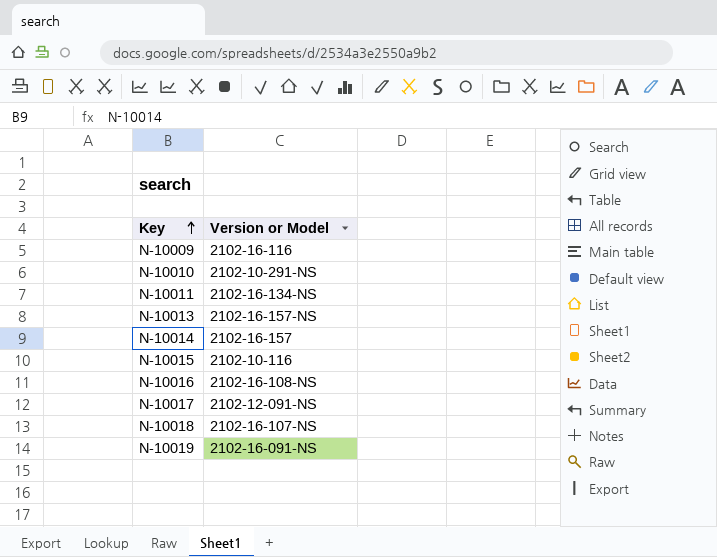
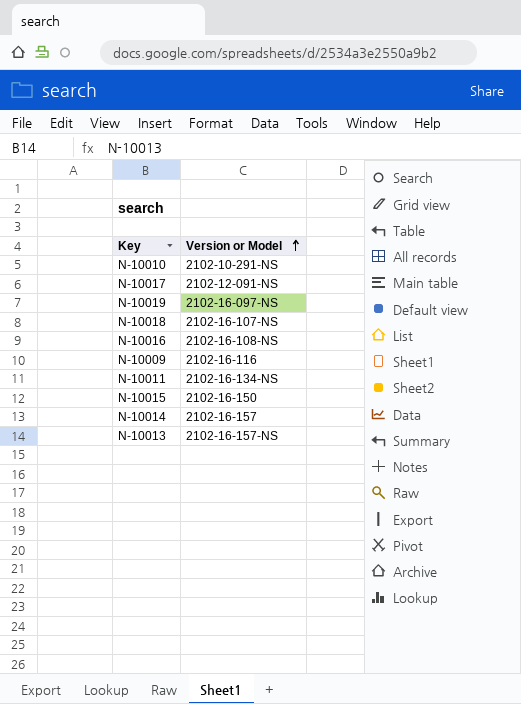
row order: Key ascending -> Version or Model ascending
N-10019 | Version or Model: 2102-16-091-NS -> 2102-16-097-NS
N-10015 | Version or Model: 2102-10-116 -> 2102-16-150

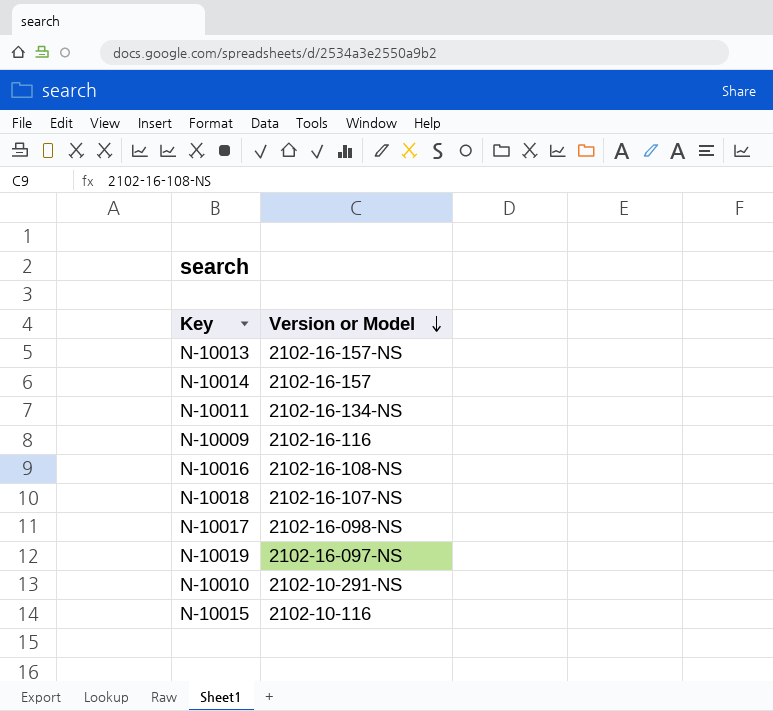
row order: Version or Model ascending -> Version or Model descending
N-10017 | Version or Model: 2102-12-091-NS -> 2102-16-098-NS
N-10015 | Version or Model: 2102-16-150 -> 2102-10-116

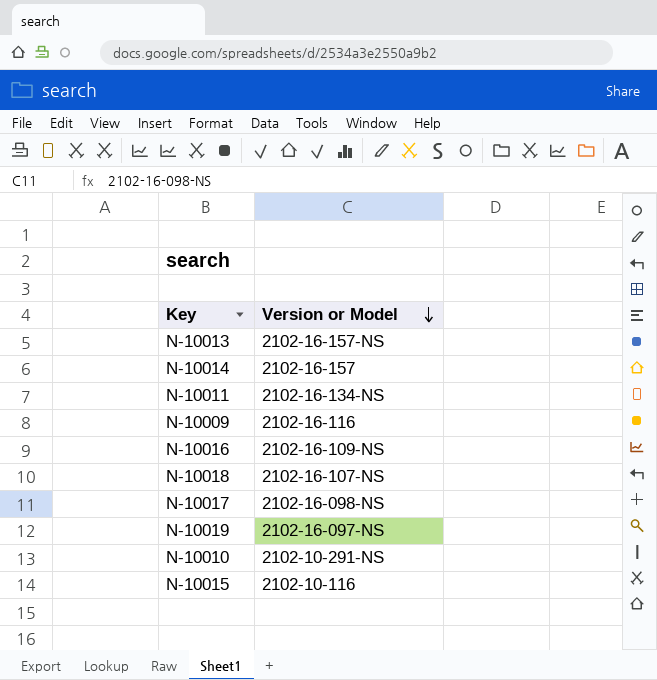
N-10016 | Version or Model: 2102-16-108-NS -> 2102-16-109-NS

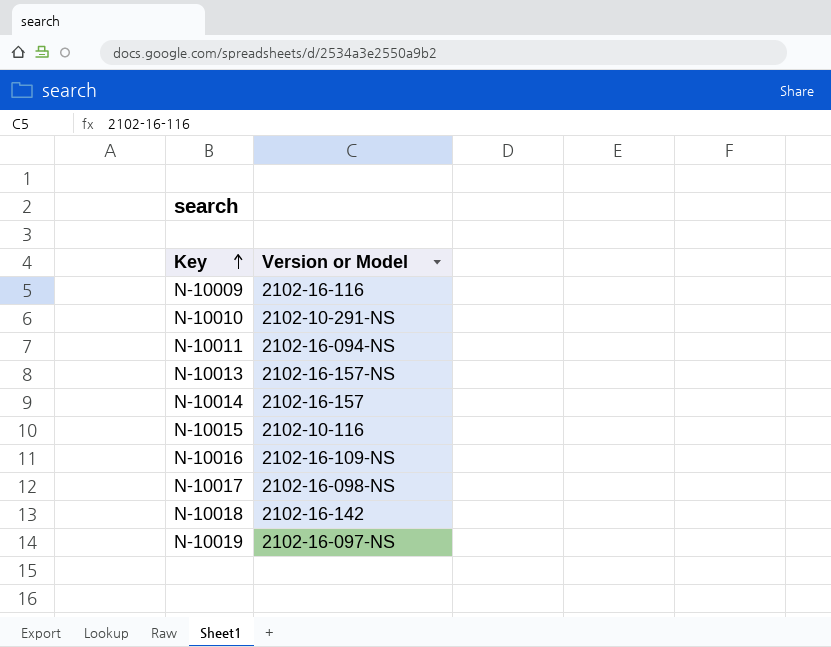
row order: Version or Model descending -> Key ascending
N-10011 | Version or Model: 2102-16-134-NS -> 2102-16-094-NS
N-10018 | Version or Model: 2102-16-107-NS -> 2102-16-142

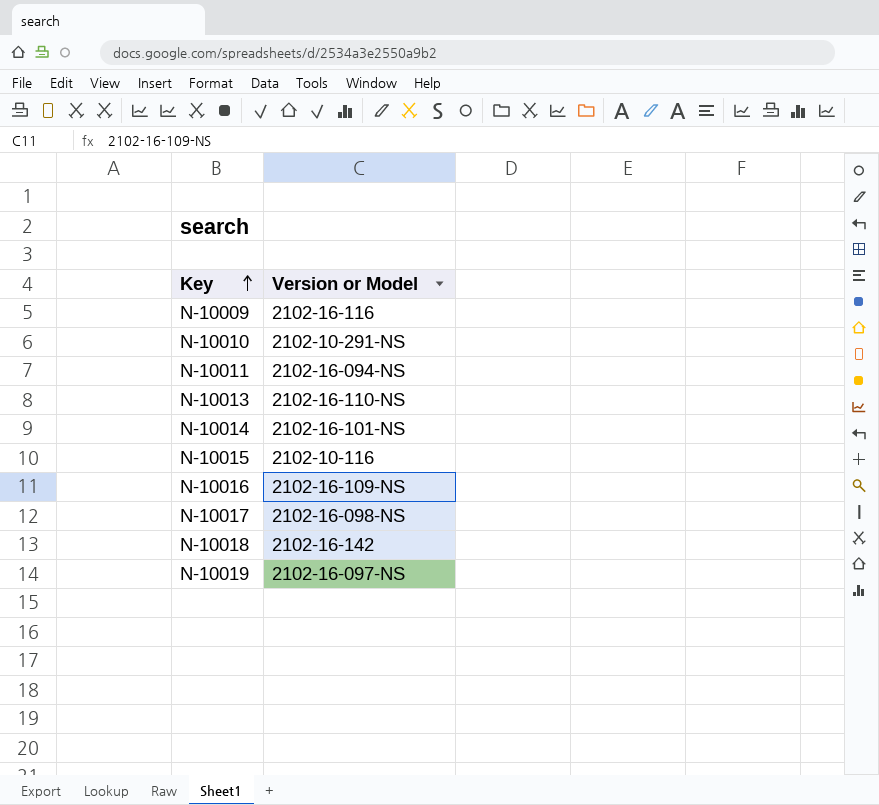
N-10013 | Version or Model: 2102-16-157-NS -> 2102-16-110-NS
N-10014 | Version or Model: 2102-16-157 -> 2102-16-101-NS

